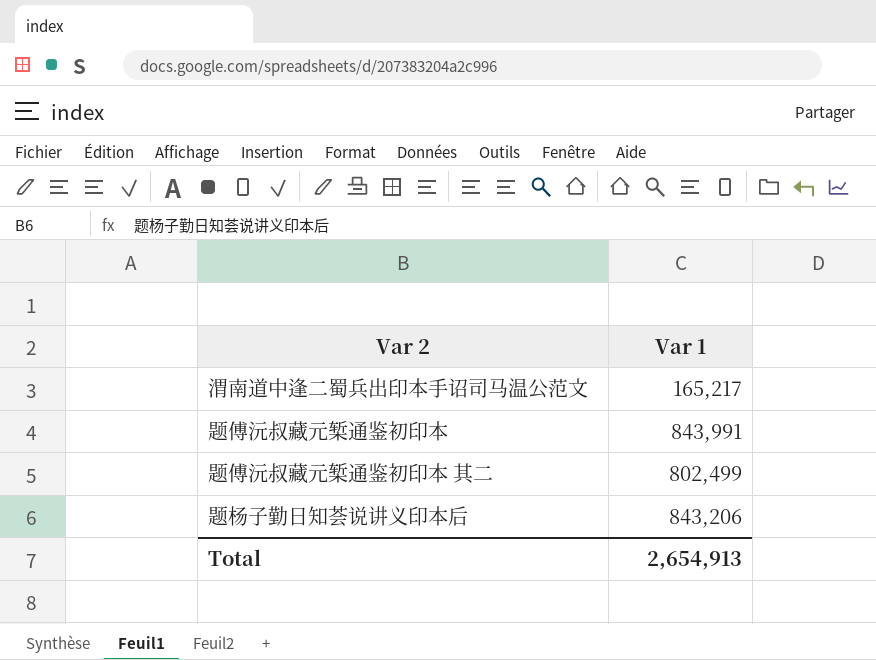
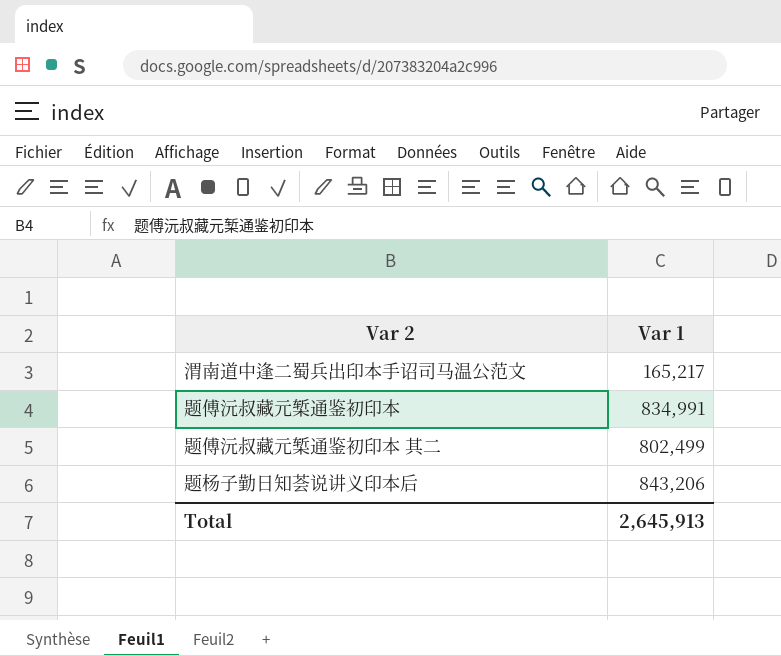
题傅沅叔藏元椠通鉴初印本 | Var 1: 843,991 -> 834,991
Total | Var 1: 2,654,913 -> 2,645,913

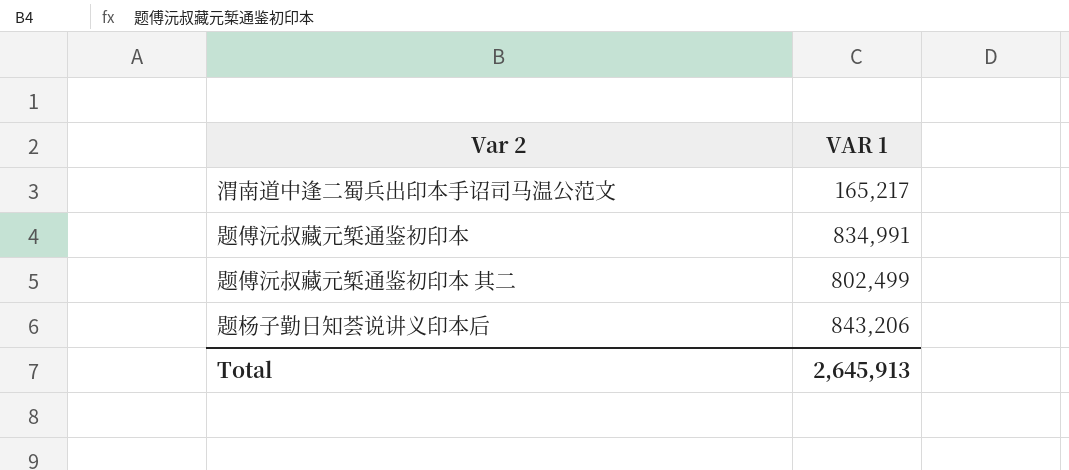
column name: Var 1 -> VAR 1

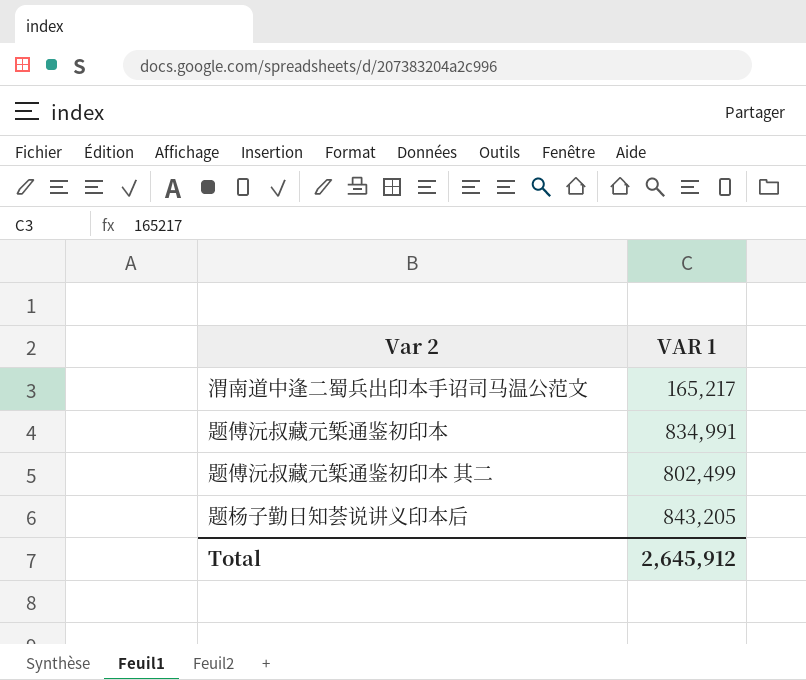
题杨子勤日知荟说讲义印本后 | VAR 1: 843,206 -> 843,205
Total | VAR 1: 2,645,913 -> 2,645,912

